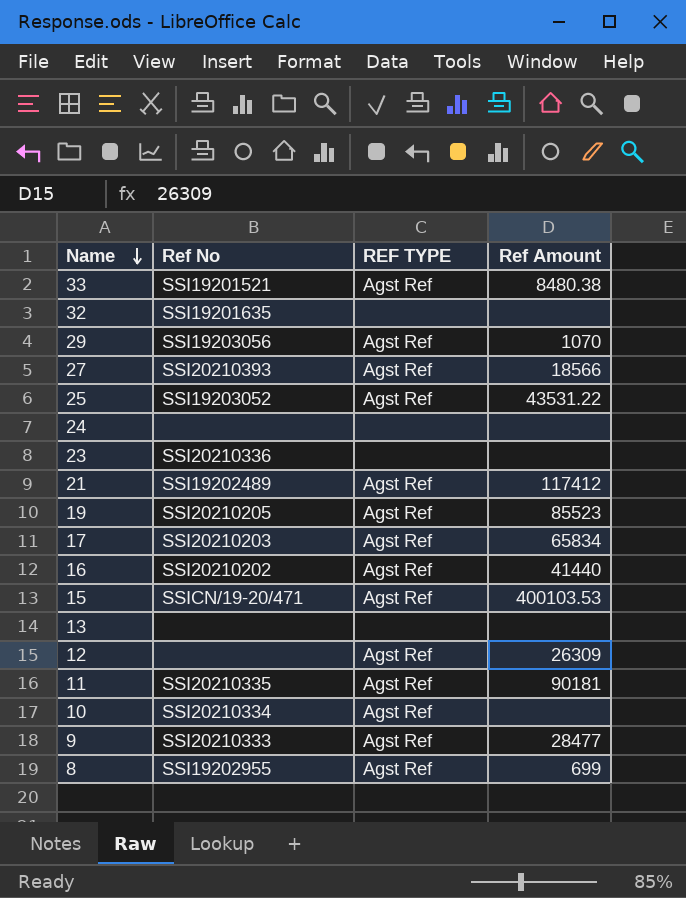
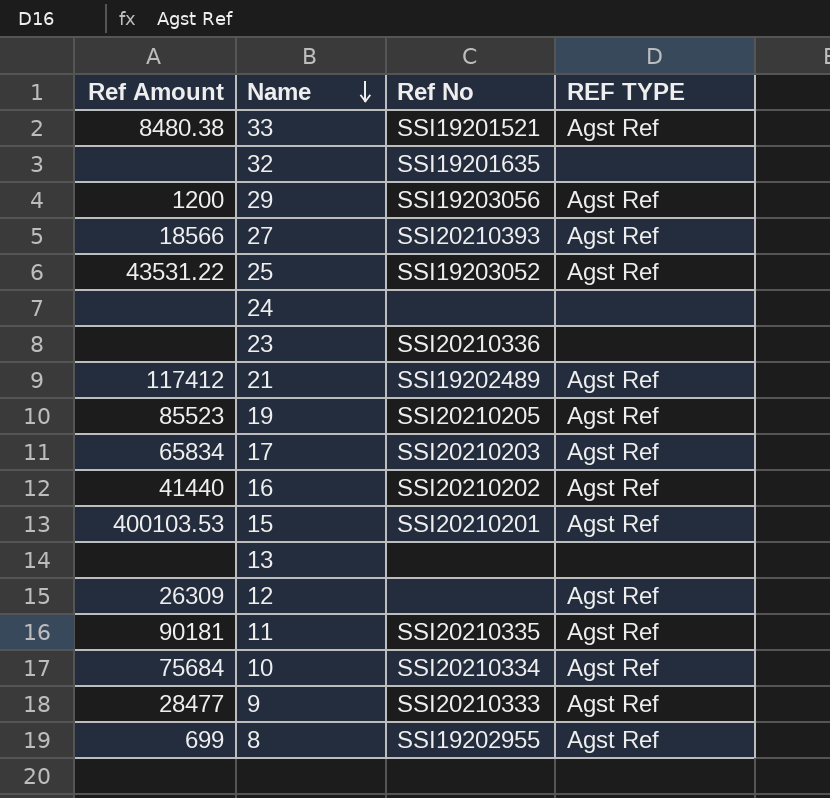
column Ref Amount | position: 4 -> 1
29 | Ref Amount: 1070 -> 1200
15 | Ref No: SSICN/19-20/471 -> SSI20210201
10 | Ref Amount: none -> 75684

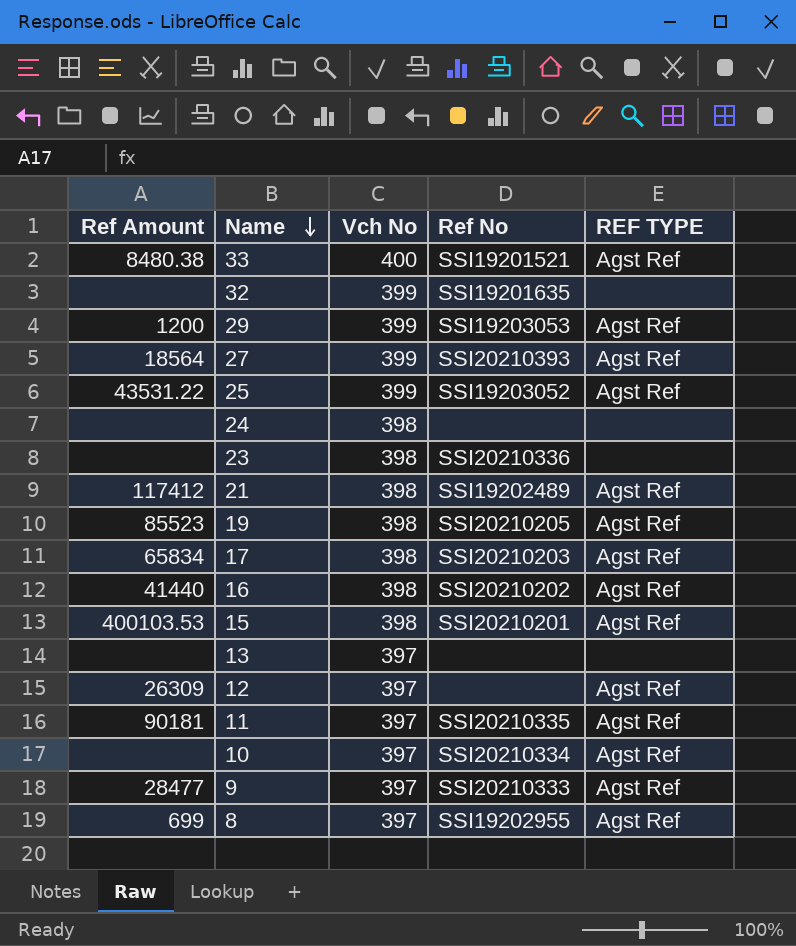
column Vch No | position: none -> 3
29 | Ref No: SSI19203056 -> SSI19203053
27 | Ref Amount: 18566 -> 18564
10 | Ref Amount: 75684 -> none

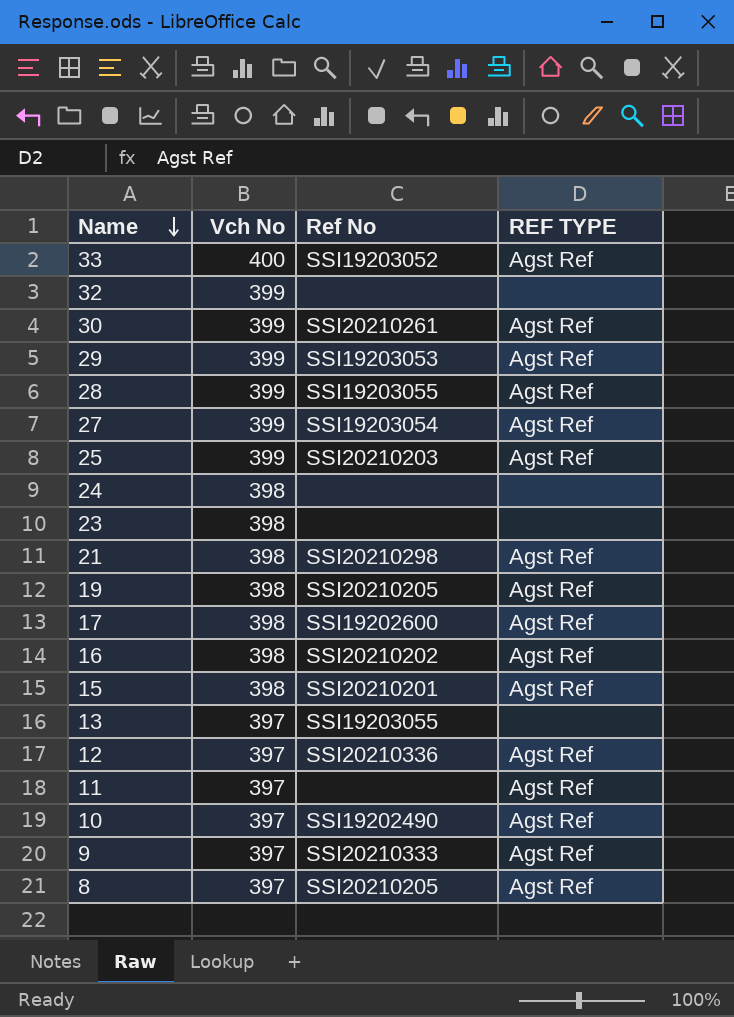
column Ref Amount | position: 1 -> none
33 | Ref No: SSI19201521 -> SSI19203052
32 | Ref No: SSI19201635 -> none
row 30: none -> 399 | SSI20210261 | Agst Ref
row 28: none -> 399 | SSI19203055 | Agst Ref
27 | Ref No: SSI20210393 -> SSI19203054
25 | Ref No: SSI19203052 -> SSI20210203
23 | Ref No: SSI20210336 -> none
21 | Ref No: SSI19202489 -> SSI20210298
17 | Ref No: SSI20210203 -> SSI19202600
13 | Ref No: none -> SSI19203055
12 | Ref No: none -> SSI20210336
11 | Ref No: SSI20210335 -> none
10 | Ref No: SSI20210334 -> SSI19202490
8 | Ref No: SSI19202955 -> SSI20210205

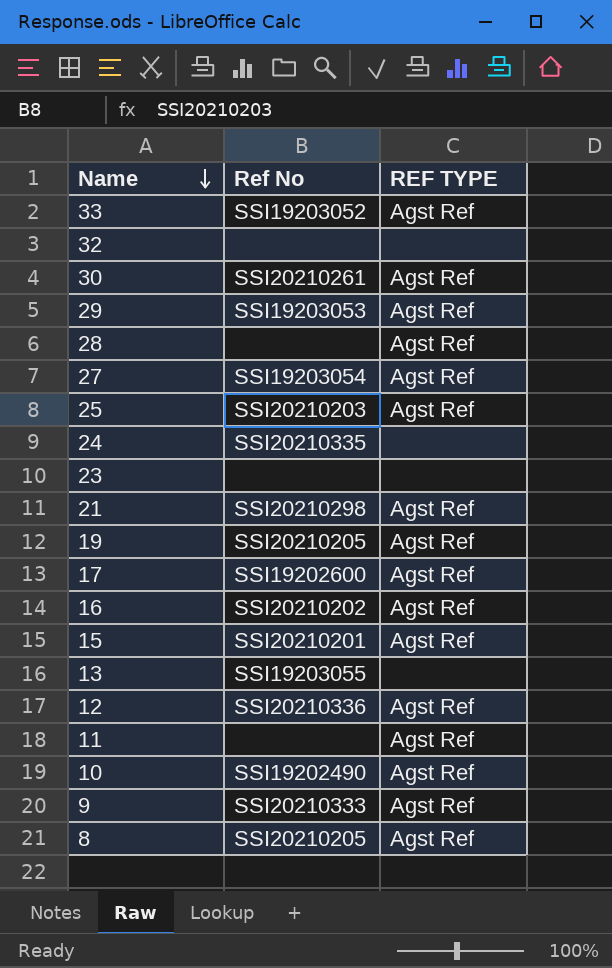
column Vch No | position: 2 -> none
28 | Ref No: SSI19203055 -> none
24 | Ref No: none -> SSI20210335

